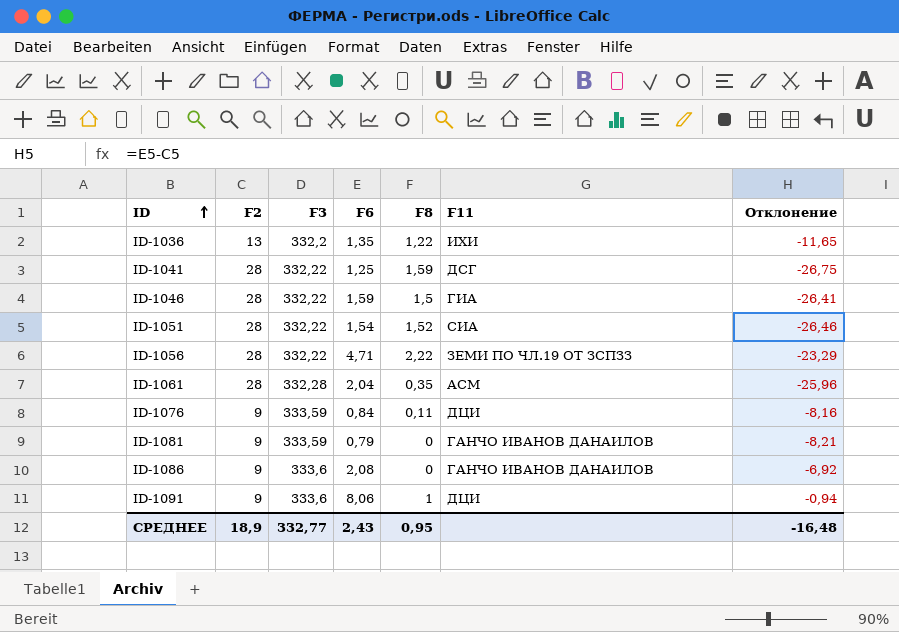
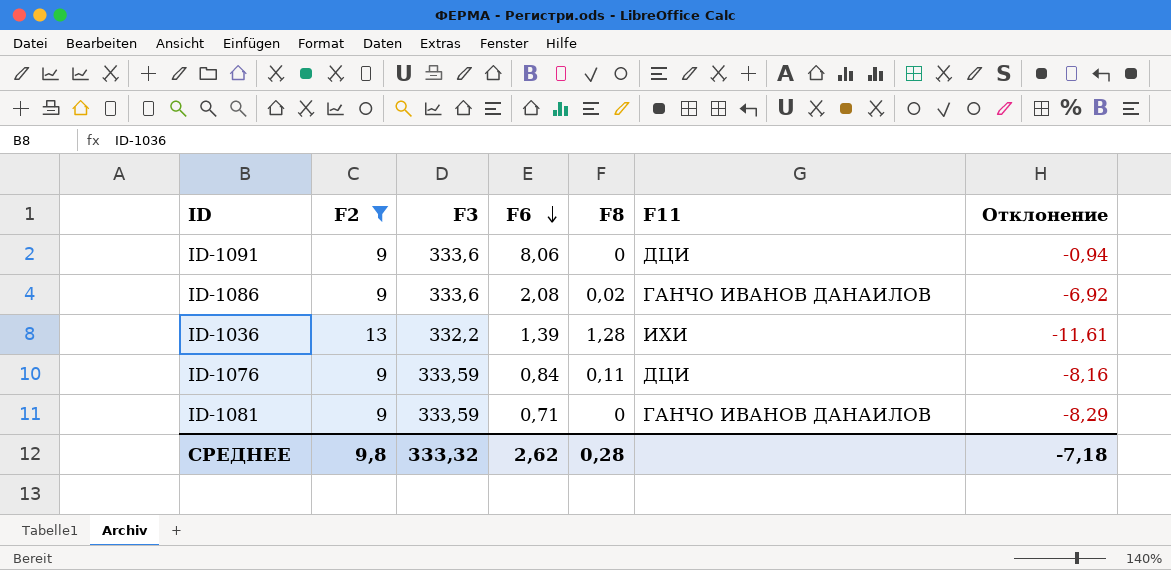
filter: none -> F2 != 28
row order: ID ascending -> F6 descending
ID-1091 | F8: 1 -> 0
ID-1086 | F8: 0 -> 0,02
ID-1036 | F6: 1,35 -> 1,39
ID-1036 | F8: 1,22 -> 1,28
ID-1036 | Отклонение: -11,65 -> -11,61
ID-1081 | F6: 0,79 -> 0,71
ID-1081 | Отклонение: -8,21 -> -8,29
СРЕДНЕЕ | F2: 18,9 -> 9,8
СРЕДНЕЕ | F3: 332,77 -> 333,32
СРЕДНЕЕ | F6: 2,43 -> 2,62
СРЕДНЕЕ | F8: 0,95 -> 0,28
СРЕДНЕЕ | Отклонение: -16,48 -> -7,18

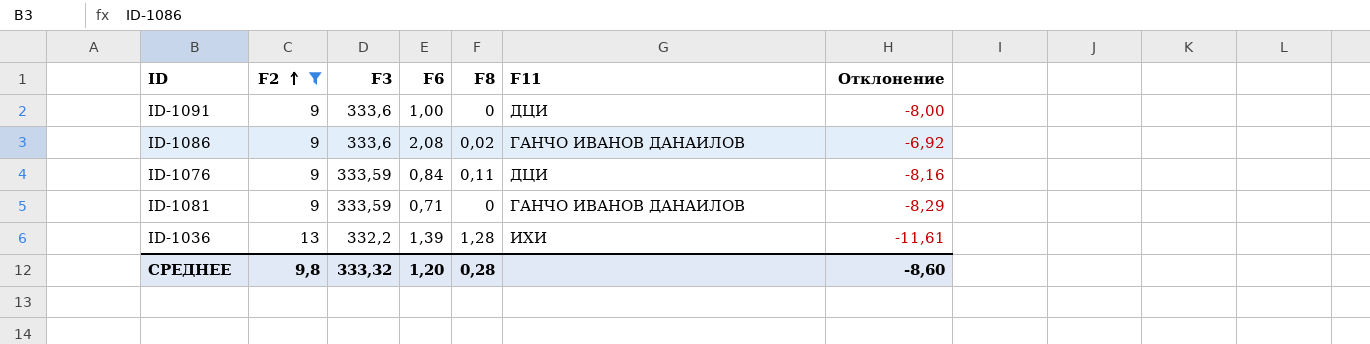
row order: F6 descending -> F2 ascending
ID-1091 | F6: 8,06 -> 1,00
ID-1091 | Отклонение: -0,94 -> -8,00
СРЕДНЕЕ | F6: 2,62 -> 1,20
СРЕДНЕЕ | Отклонение: -7,18 -> -8,60

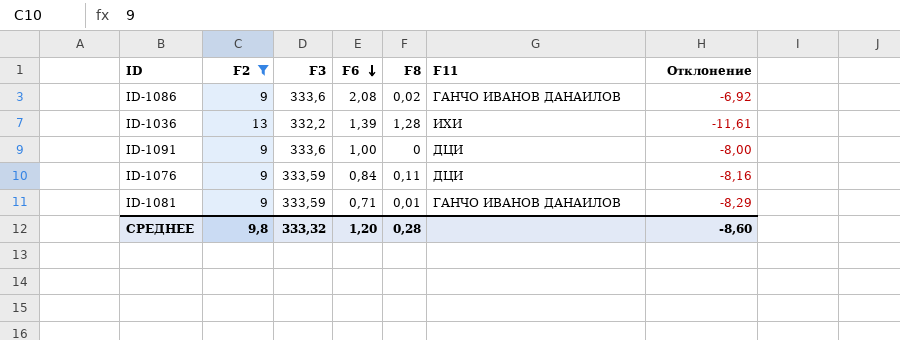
row order: F2 ascending -> F6 descending
ID-1081 | F8: 0 -> 0,01

